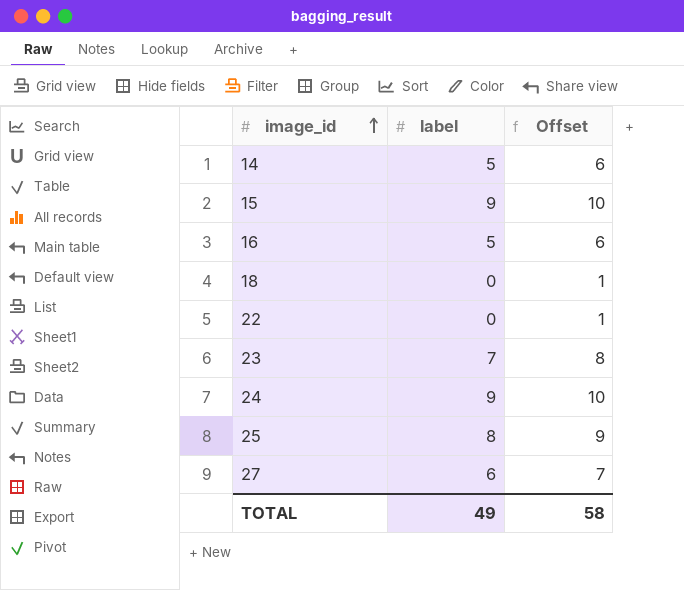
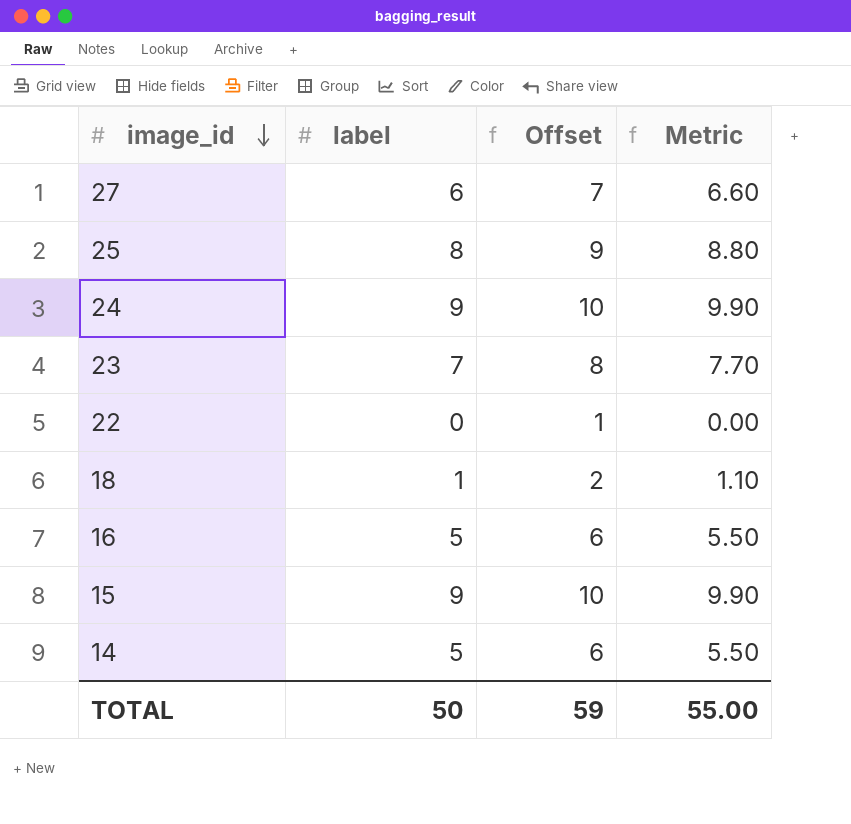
row order: image_id ascending -> image_id descending
column Metric | formula: none -> [label] * 1.1
18 | label: 0 -> 1
18 | Offset: 1 -> 2
TOTAL | label: 49 -> 50
TOTAL | Offset: 58 -> 59

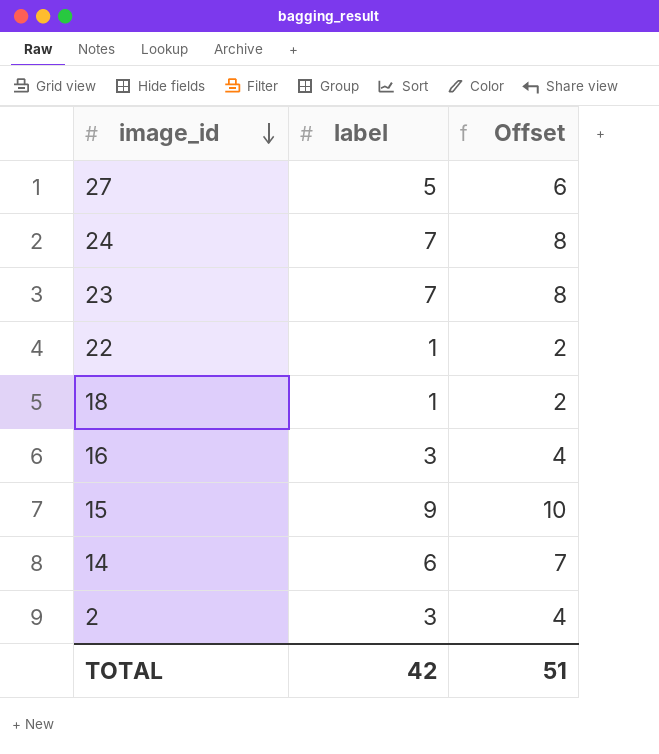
column Metric | formula: [label] * 1.1 -> none
row 25: 8 | 9 | 8.80 -> none
27 | label: 6 -> 5
27 | Offset: 7 -> 6
24 | label: 9 -> 7
24 | Offset: 10 -> 8
22 | label: 0 -> 1
22 | Offset: 1 -> 2
16 | label: 5 -> 3
16 | Offset: 6 -> 4
14 | label: 5 -> 6
14 | Offset: 6 -> 7
row 2: none -> 3 | 4
TOTAL | label: 50 -> 42
TOTAL | Offset: 59 -> 51

